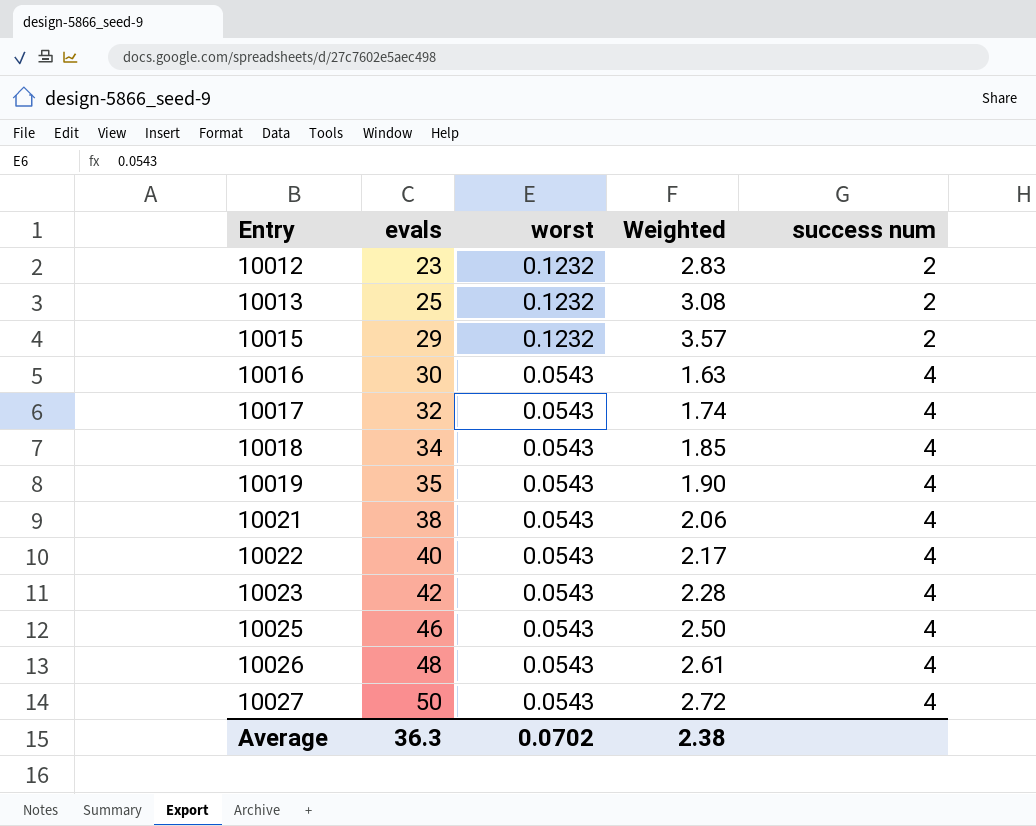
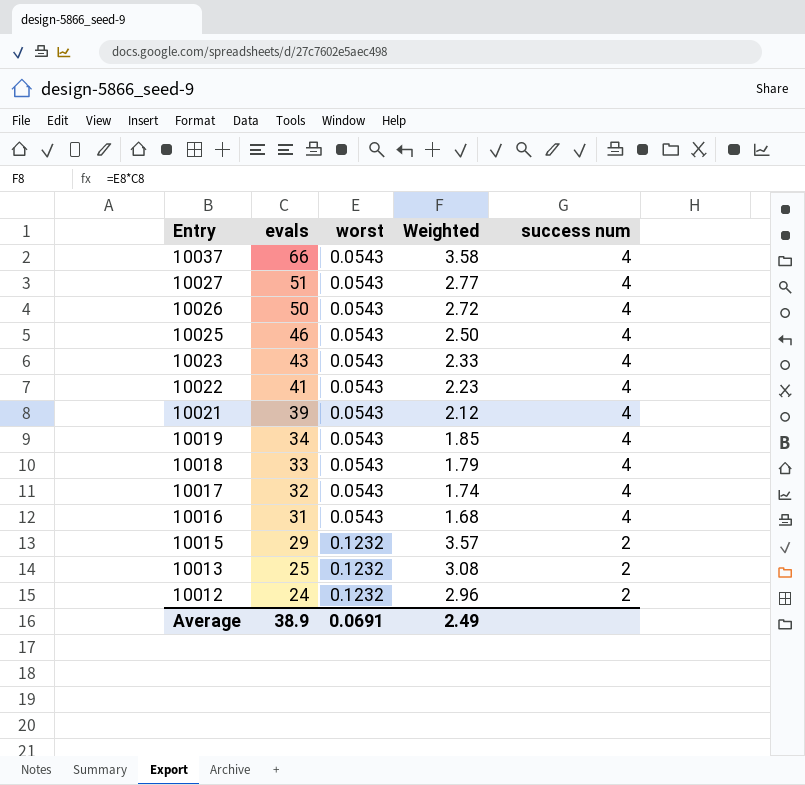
row order: Entry ascending -> Entry descending
row 10037: none -> 66 | 0.0543 | 3.58 | 4
10027 | evals: 50 -> 51
10027 | Weighted: 2.72 -> 2.77
10026 | evals: 48 -> 50
10026 | Weighted: 2.61 -> 2.72
10023 | evals: 42 -> 43
10023 | Weighted: 2.28 -> 2.33
10022 | evals: 40 -> 41
10022 | Weighted: 2.17 -> 2.23
10021 | evals: 38 -> 39
10021 | Weighted: 2.06 -> 2.12
10019 | evals: 35 -> 34
10019 | Weighted: 1.90 -> 1.85
10018 | evals: 34 -> 33
10018 | Weighted: 1.85 -> 1.79
10016 | evals: 30 -> 31
10016 | Weighted: 1.63 -> 1.68
10012 | evals: 23 -> 24
10012 | Weighted: 2.83 -> 2.96
Average | evals: 36.3 -> 38.9
Average | worst: 0.0702 -> 0.0691
Average | Weighted: 2.38 -> 2.49

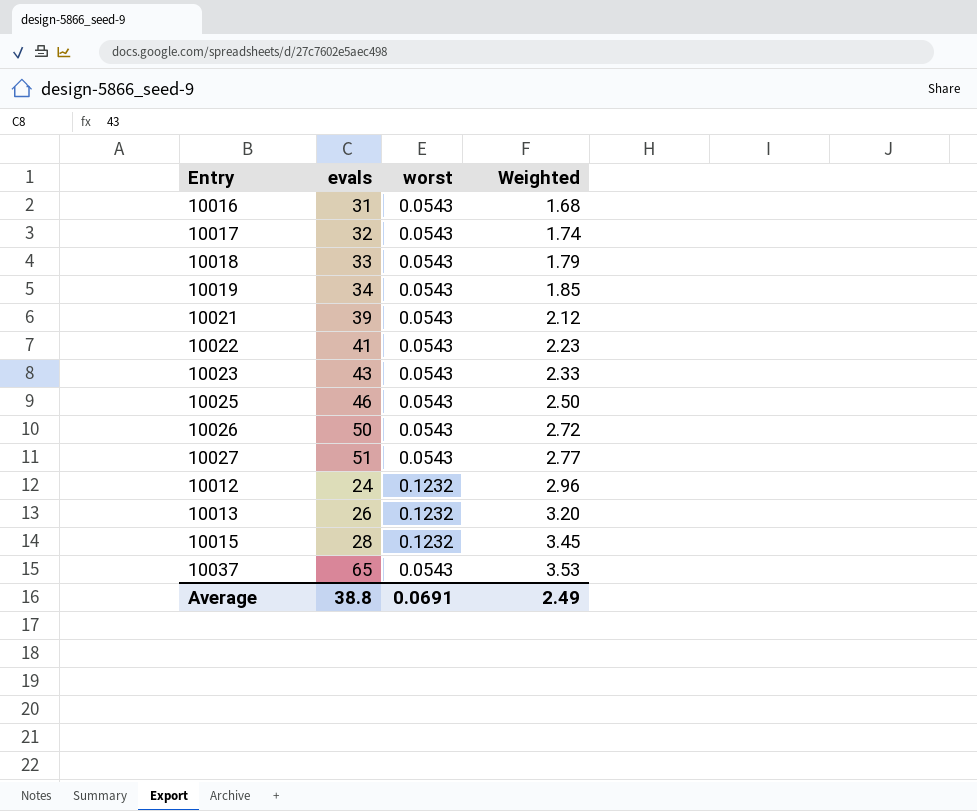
row order: Entry descending -> Weighted ascending
column success num | position: 5 -> none
10013 | evals: 25 -> 26
10013 | Weighted: 3.08 -> 3.20
10015 | evals: 29 -> 28
10015 | Weighted: 3.57 -> 3.45
10037 | evals: 66 -> 65
10037 | Weighted: 3.58 -> 3.53
Average | evals: 38.9 -> 38.8

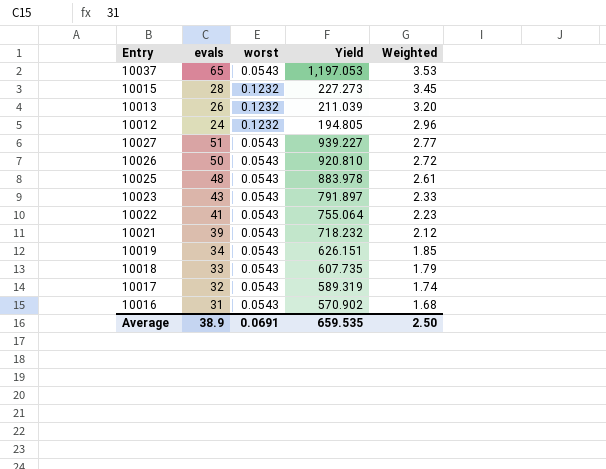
row order: Weighted ascending -> Weighted descending
column Yield | formula: none -> [evals] / [worst]
10025 | evals: 46 -> 48
10025 | Weighted: 2.50 -> 2.61
Average | evals: 38.8 -> 38.9
Average | Weighted: 2.49 -> 2.50

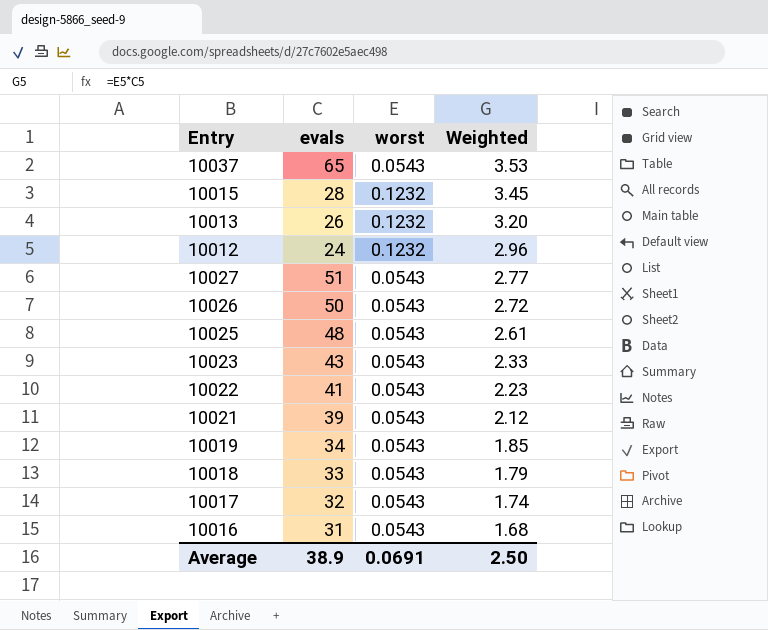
column Yield | formula: [evals] / [worst] -> none

